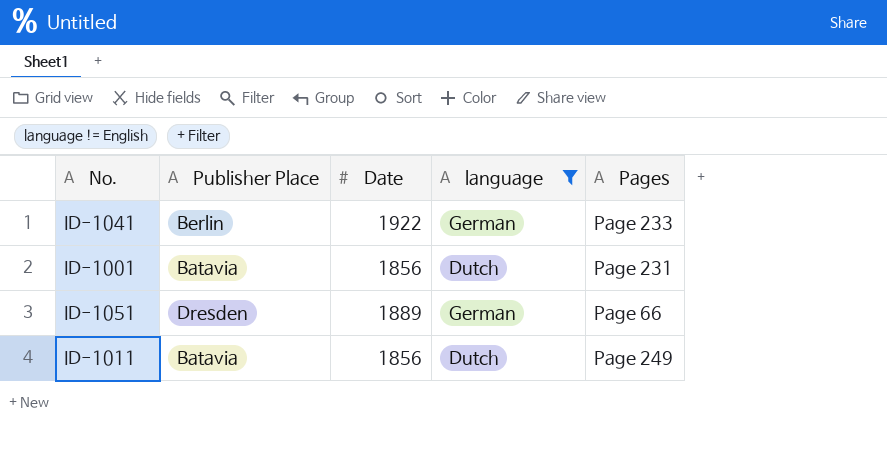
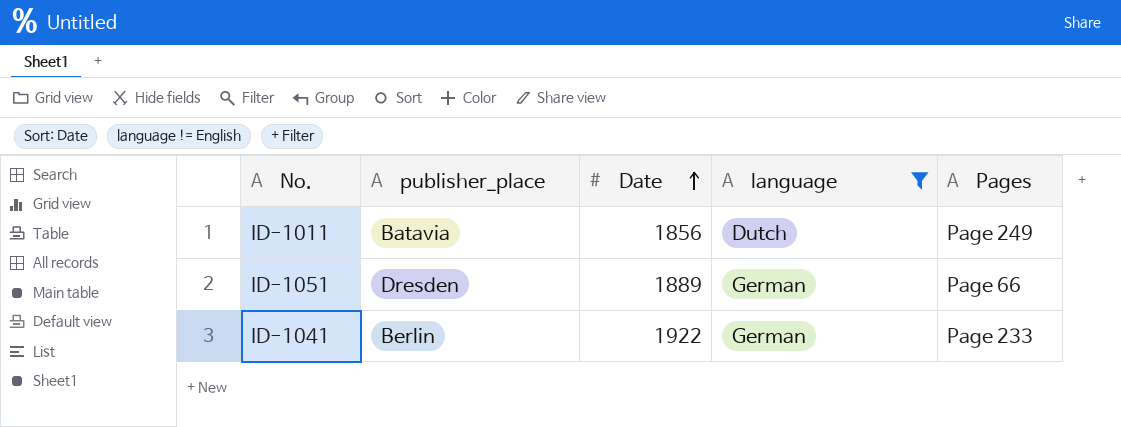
row order: none -> Date ascending
column name: Publisher Place -> publisher_place
row ID-1001: Batavia | 1856 | Dutch | Page 231 -> none

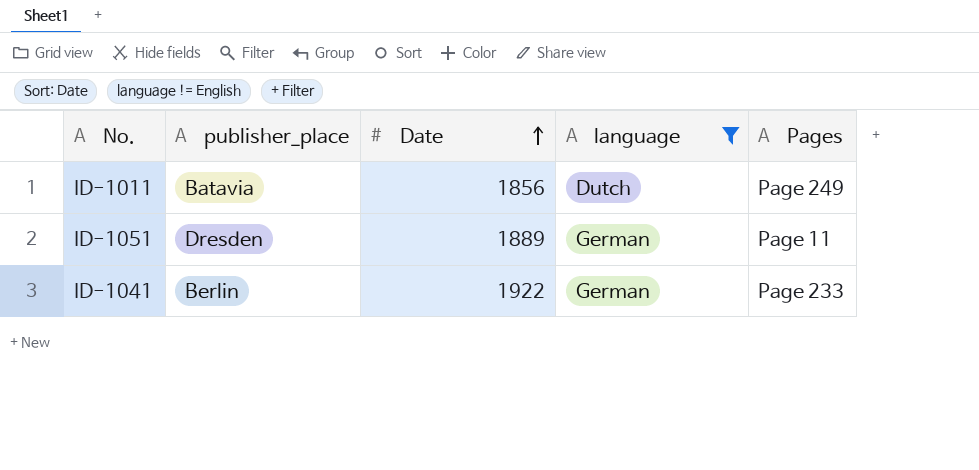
ID-1051 | Pages: Page 66 -> Page 11

